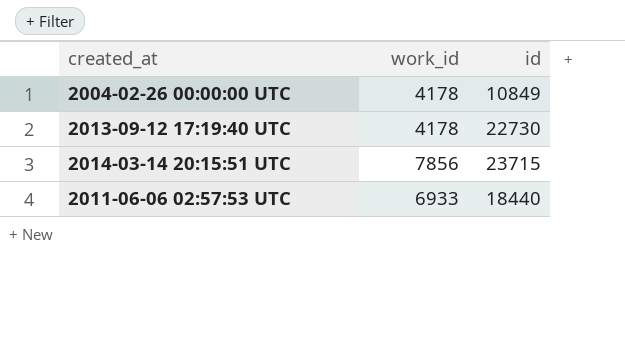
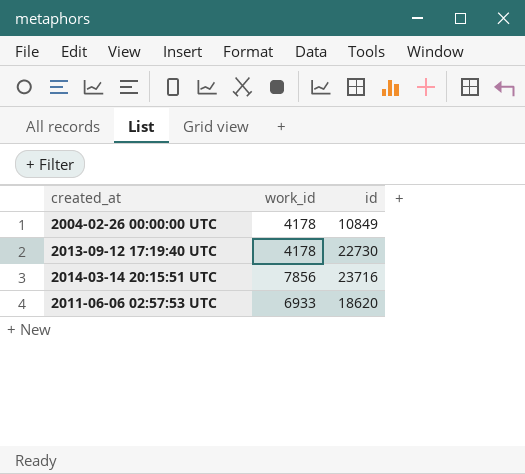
2014-03-14 20:15:51 UTC | id: 23715 -> 23716
2011-06-06 02:57:53 UTC | id: 18440 -> 18620

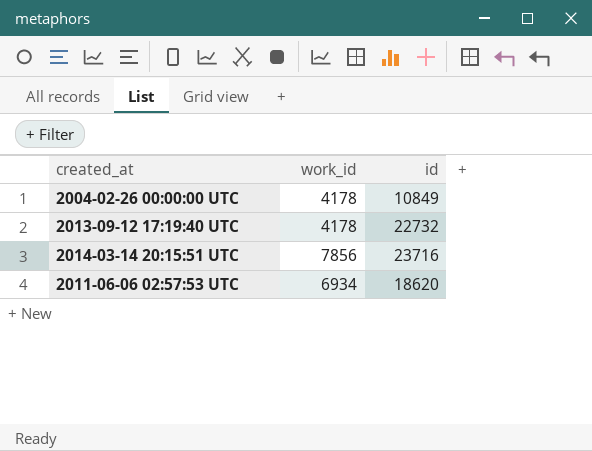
2013-09-12 17:19:40 UTC | id: 22730 -> 22732
2011-06-06 02:57:53 UTC | work_id: 6933 -> 6934

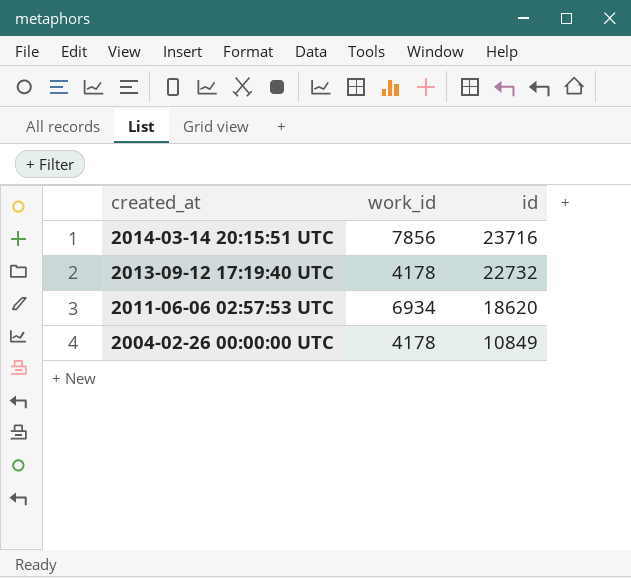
row order: none -> created_at descending

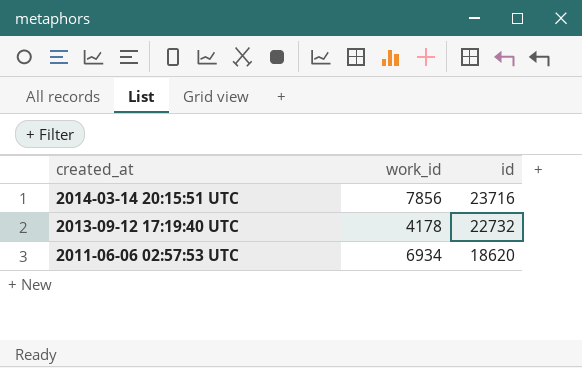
row 2004-02-26 00:00:00 UTC: 4178 | 10849 -> none

